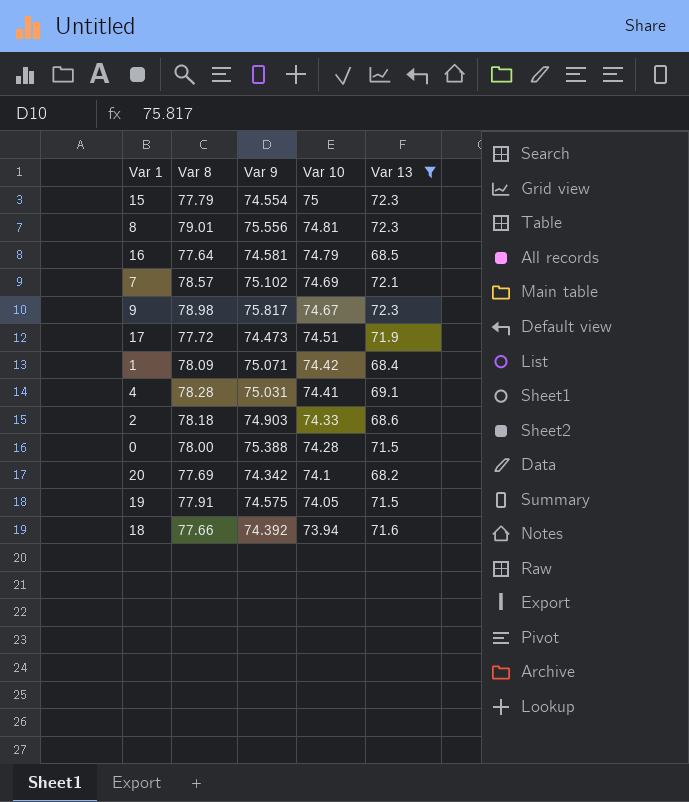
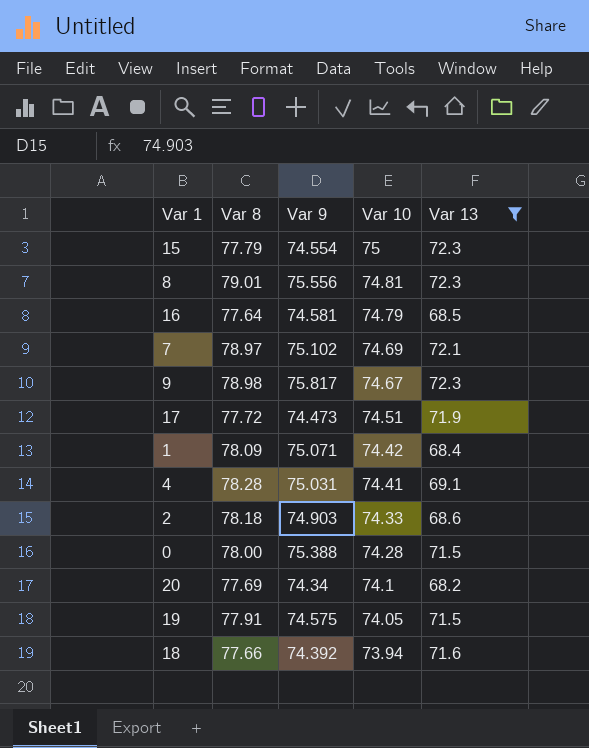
7 | Var 8: 78.57 -> 78.97
20 | Var 9: 74.342 -> 74.34

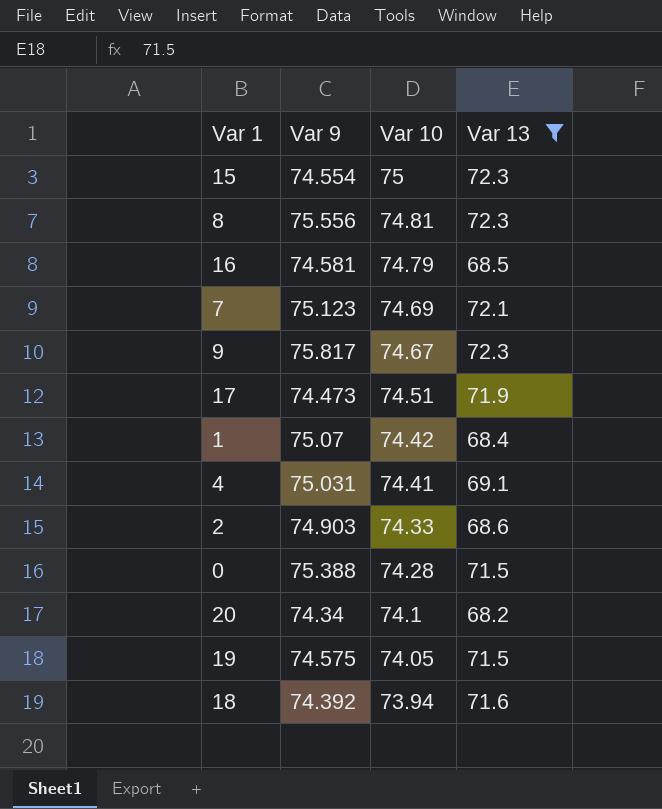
column Var 8 | position: 2 -> none
7 | Var 9: 75.102 -> 75.123
1 | Var 9: 75.071 -> 75.07

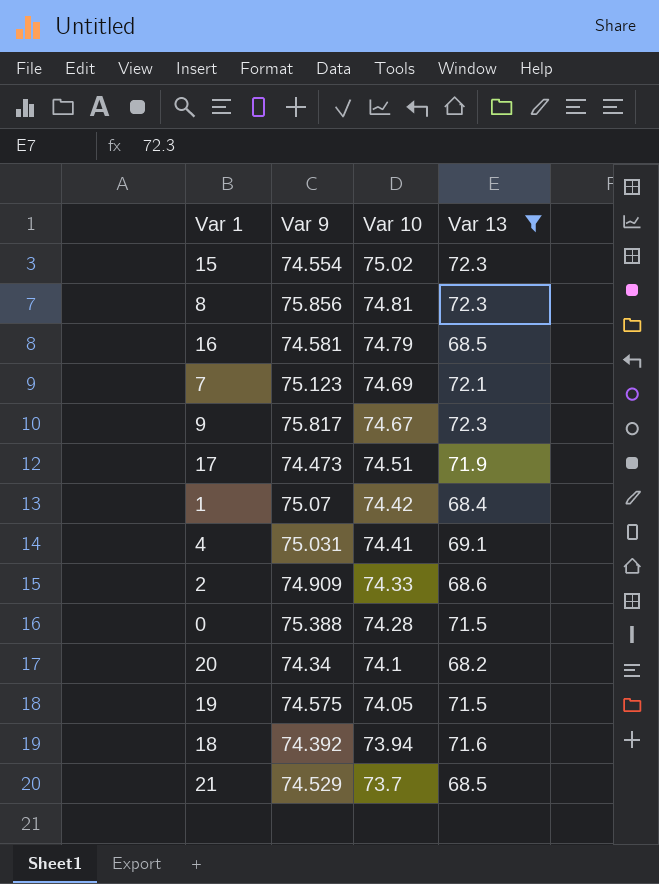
15 | Var 10: 75 -> 75.02
8 | Var 9: 75.556 -> 75.856
2 | Var 9: 74.903 -> 74.909
row 21: none -> 74.529 | 73.7 | 68.5

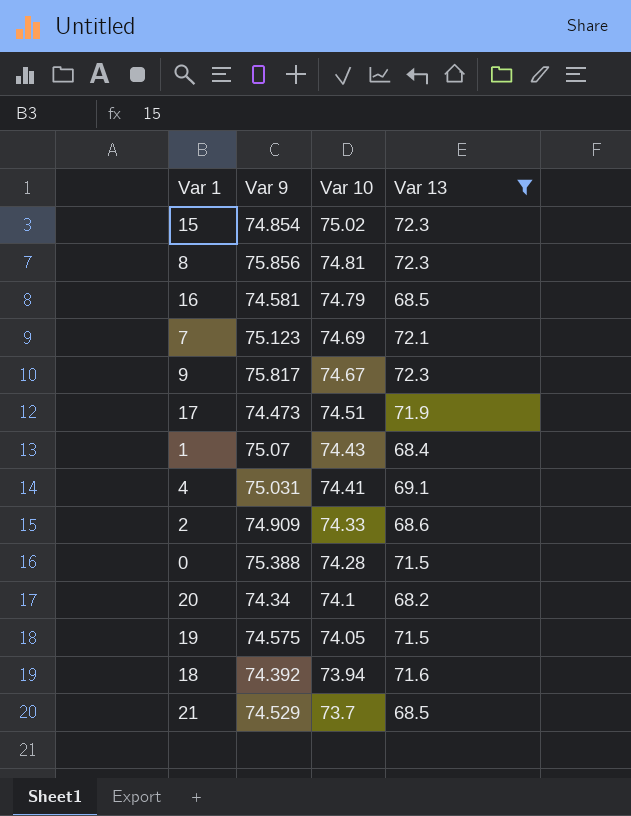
15 | Var 9: 74.554 -> 74.854
1 | Var 10: 74.42 -> 74.43

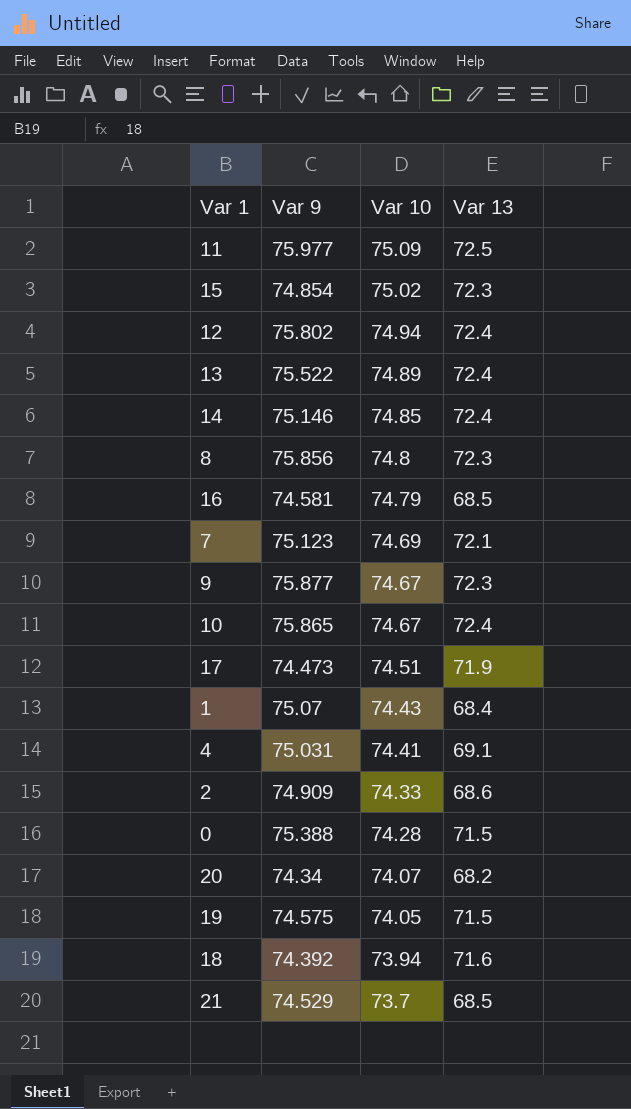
filter: Var 13 <= 72.3 -> none
8 | Var 10: 74.81 -> 74.8
9 | Var 9: 75.817 -> 75.877
20 | Var 10: 74.1 -> 74.07

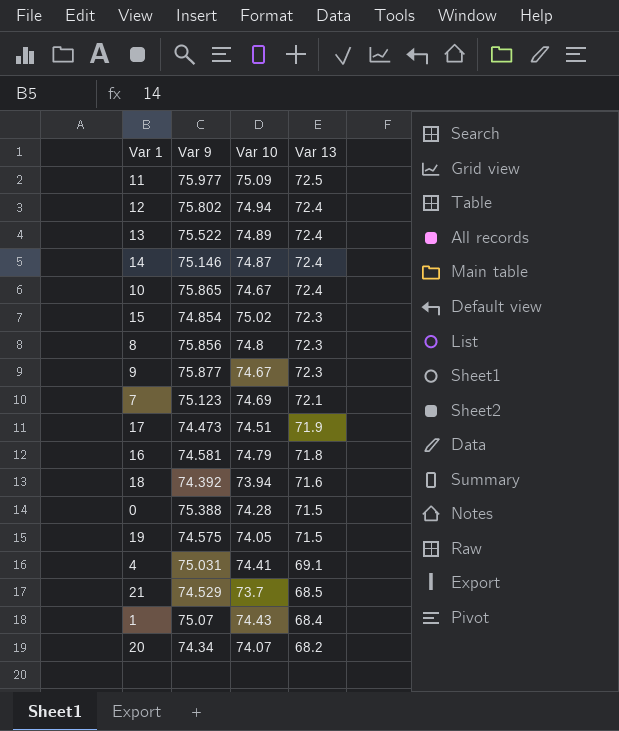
row order: Var 10 descending -> Var 13 descending
row 2: 74.909 | 74.33 | 68.6 -> none
14 | Var 10: 74.85 -> 74.87
16 | Var 13: 68.5 -> 71.8

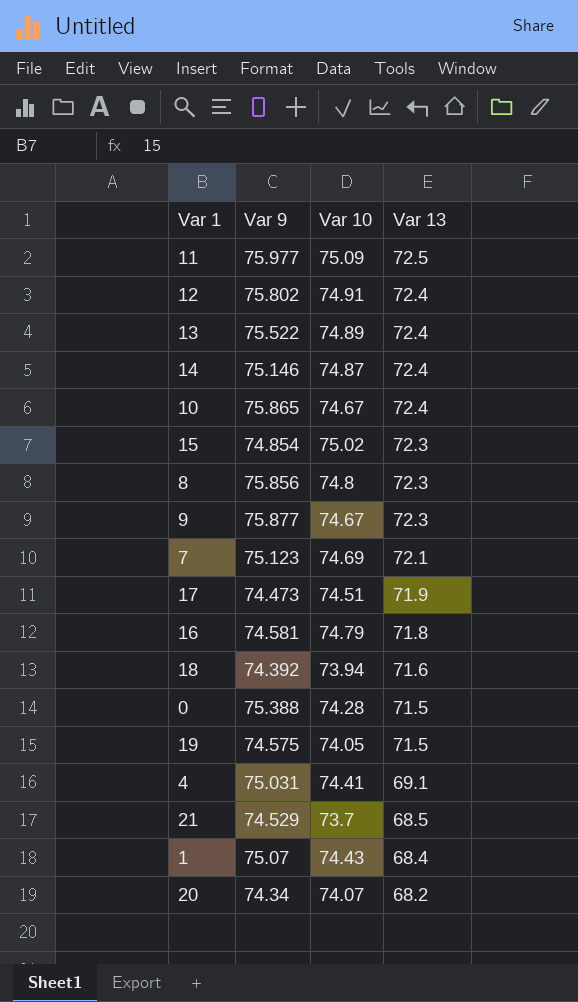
12 | Var 10: 74.94 -> 74.91

